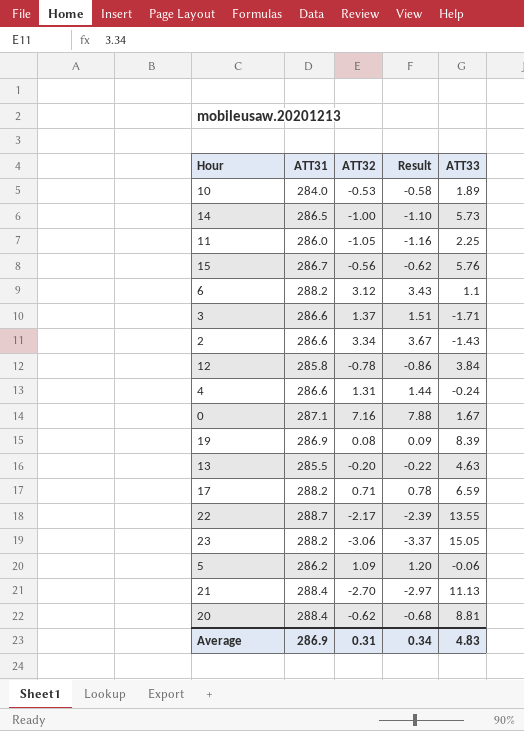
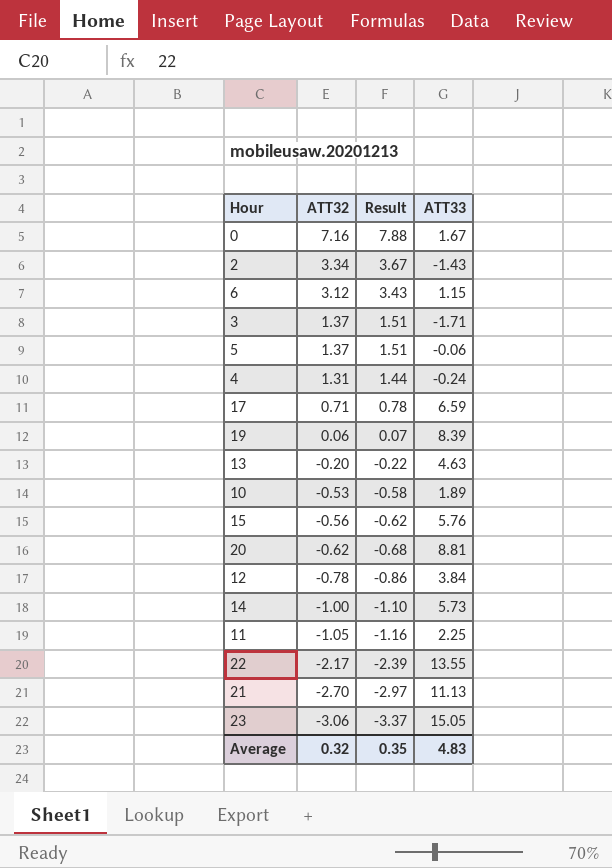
row order: none -> ATT32 descending
column ATT31 | position: 2 -> none
6 | ATT33: 1.1 -> 1.15
5 | ATT32: 1.09 -> 1.37
5 | Result: 1.20 -> 1.51
19 | ATT32: 0.08 -> 0.06
19 | Result: 0.09 -> 0.07
Average | ATT32: 0.31 -> 0.32
Average | Result: 0.34 -> 0.35

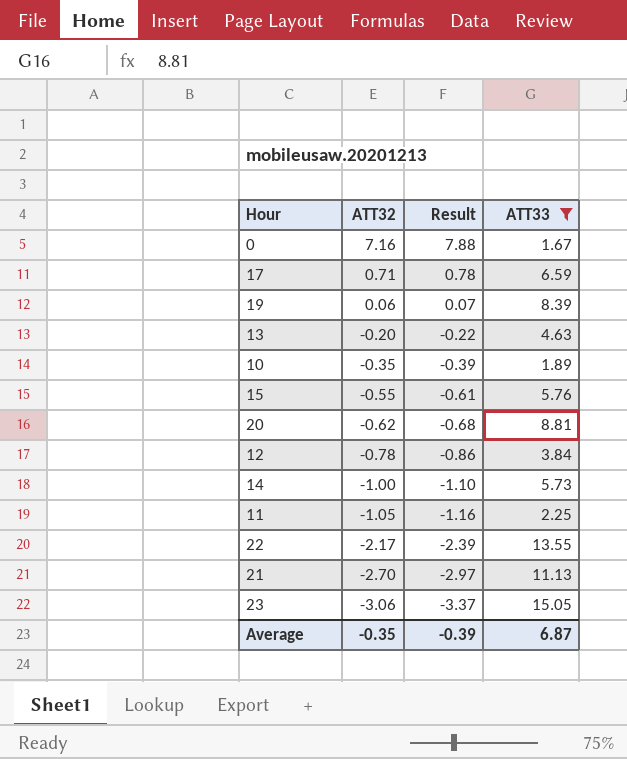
filter: none -> ATT33 >= 1.67
10 | ATT32: -0.53 -> -0.35
10 | Result: -0.58 -> -0.39
15 | ATT32: -0.56 -> -0.55
15 | Result: -0.62 -> -0.61
Average | ATT32: 0.32 -> -0.35
Average | Result: 0.35 -> -0.39
Average | ATT33: 4.83 -> 6.87

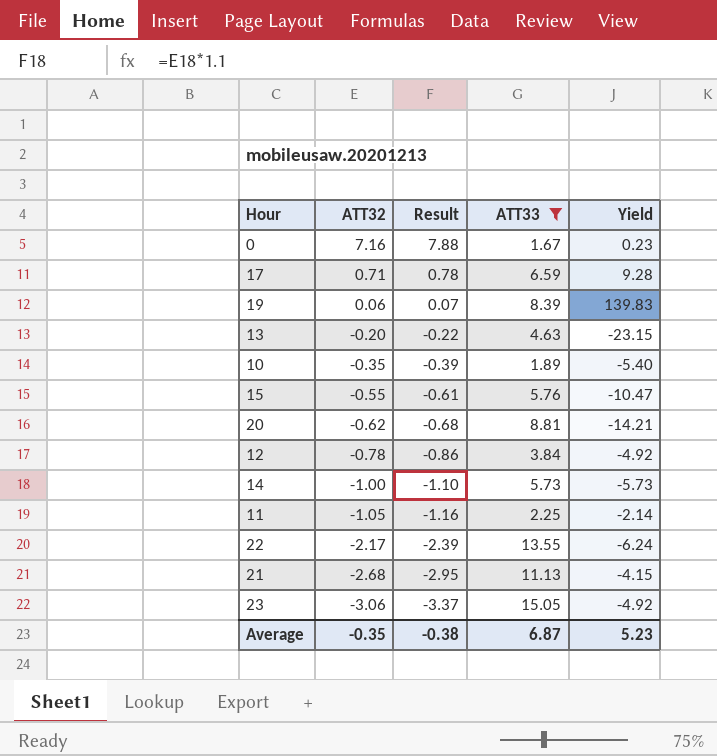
column Yield | formula: none -> [ATT33] / [ATT32]
21 | ATT32: -2.70 -> -2.68
21 | Result: -2.97 -> -2.95
Average | Result: -0.39 -> -0.38

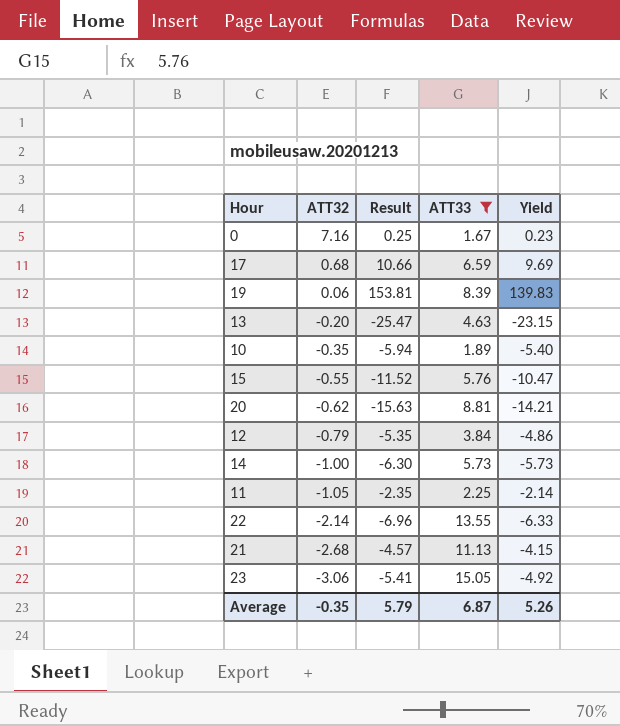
column Result | formula: [ATT32] * 1.1 -> [Yield] * 1.1
17 | ATT32: 0.71 -> 0.68
17 | Yield: 9.28 -> 9.69
12 | ATT32: -0.78 -> -0.79
12 | Yield: -4.92 -> -4.86
22 | ATT32: -2.17 -> -2.14
22 | Yield: -6.24 -> -6.33
Average | Result: -0.38 -> 5.79
Average | Yield: 5.23 -> 5.26

